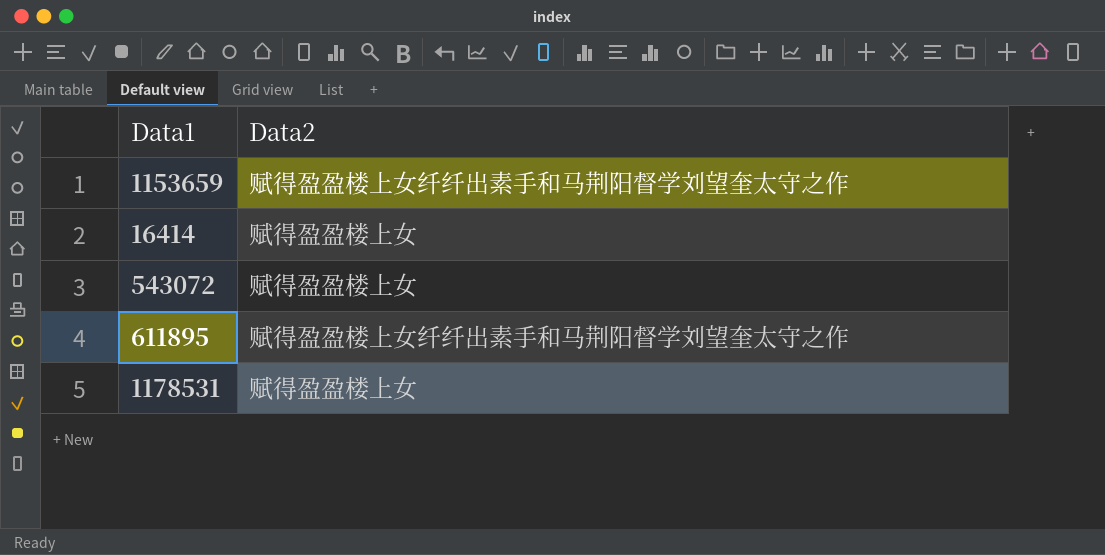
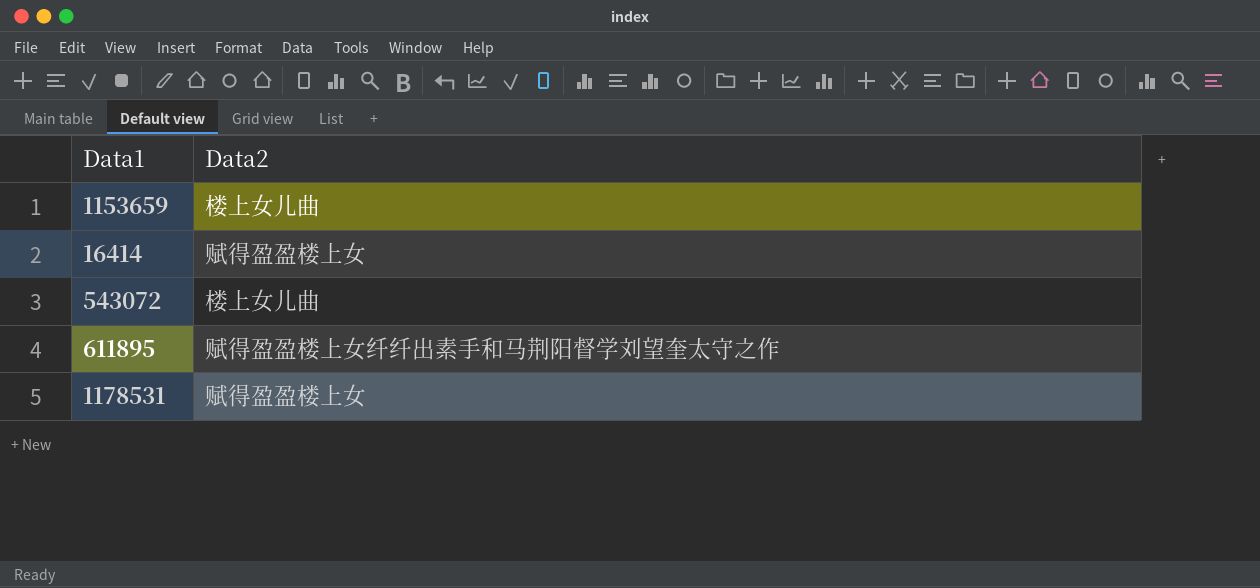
1153659 | Data2: 赋得盈盈楼上女纤纤出素手和马荆阳督学刘望奎太守之作 -> 楼上女儿曲
543072 | Data2: 赋得盈盈楼上女 -> 楼上女儿曲

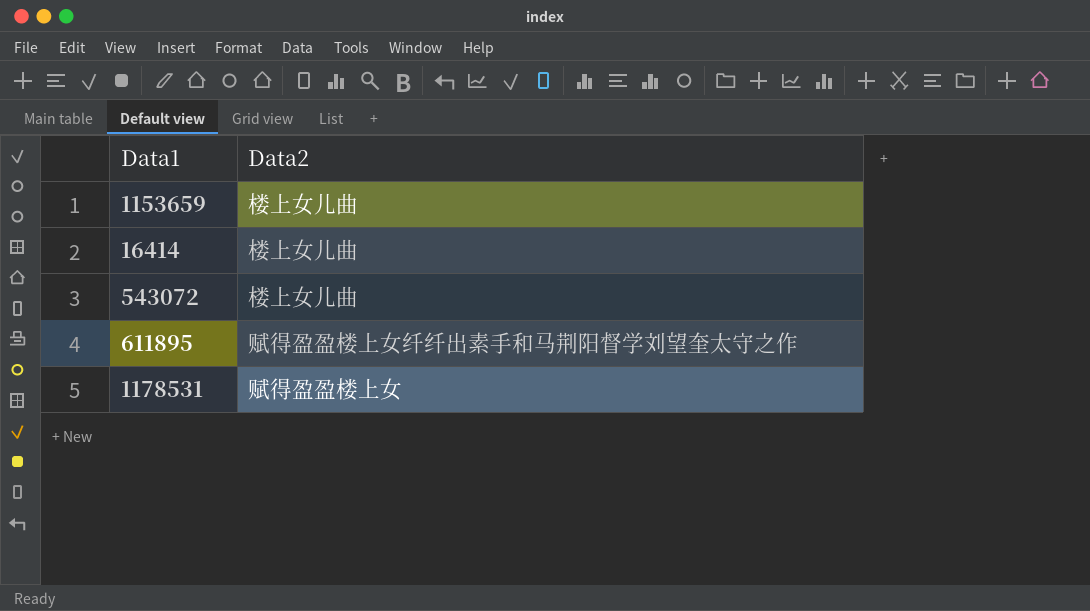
16414 | Data2: 赋得盈盈楼上女 -> 楼上女儿曲

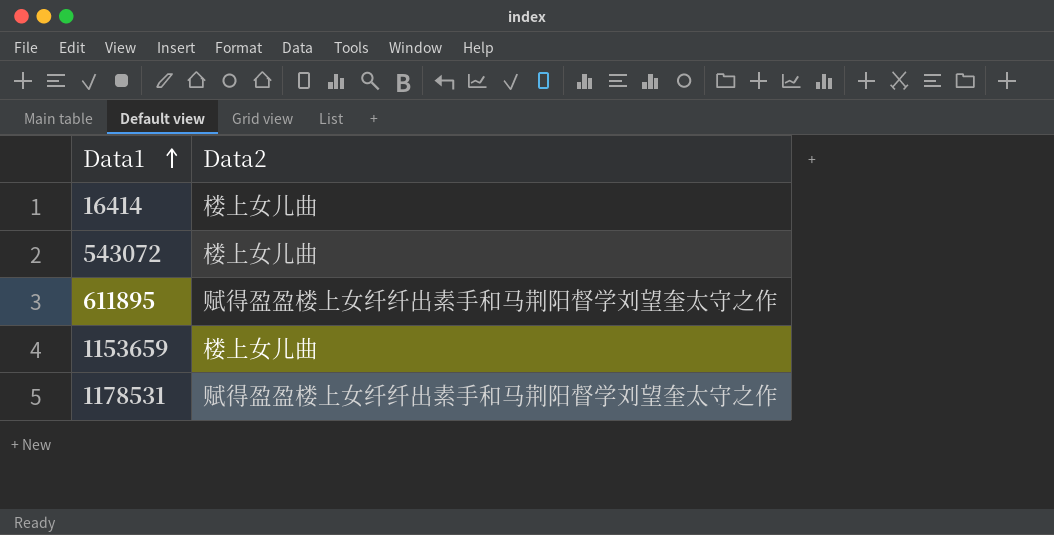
row order: none -> Data1 ascending
1178531 | Data2: 赋得盈盈楼上女 -> 赋得盈盈楼上女纤纤出素手和马荆阳督学刘望奎太守之作

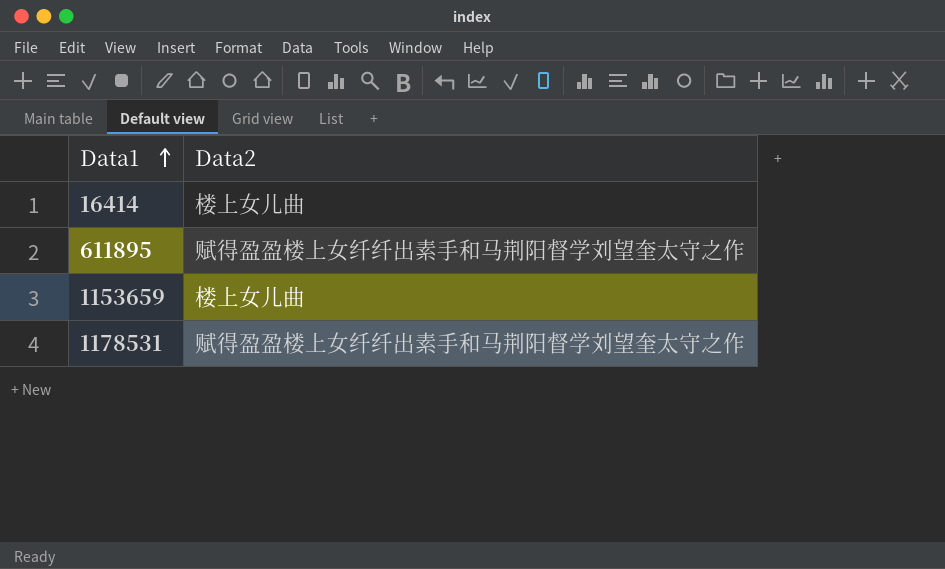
row 543072: 楼上女儿曲 -> none

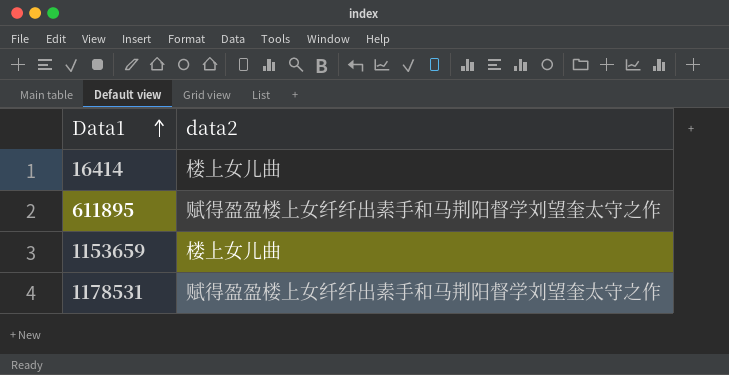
column name: Data2 -> data2

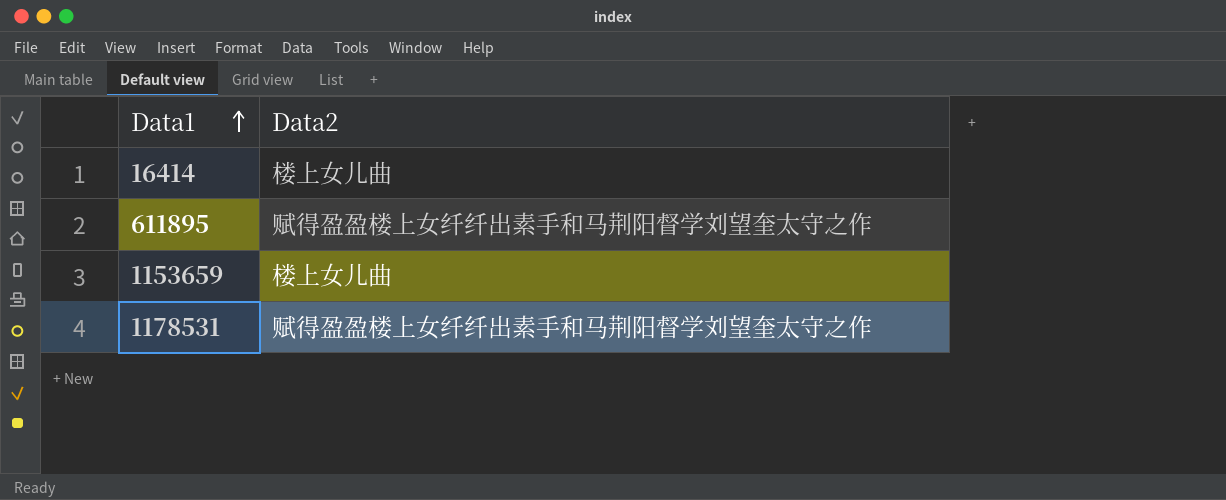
column name: data2 -> Data2

